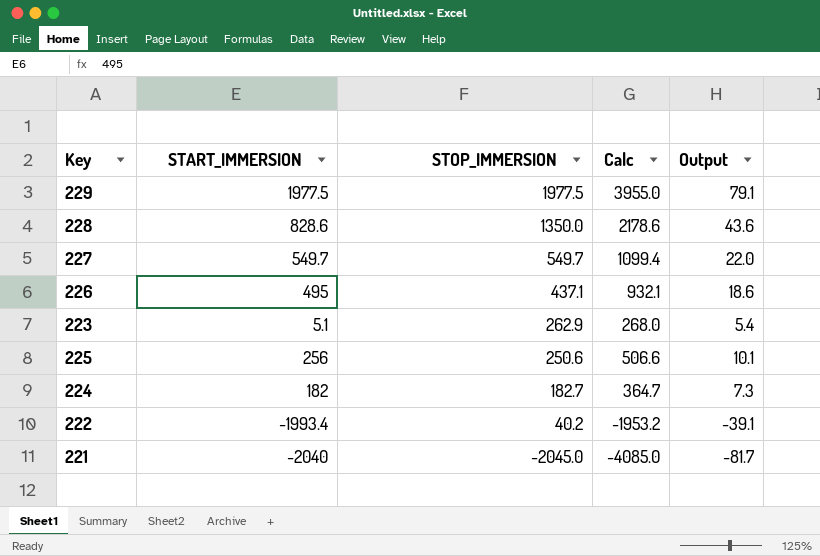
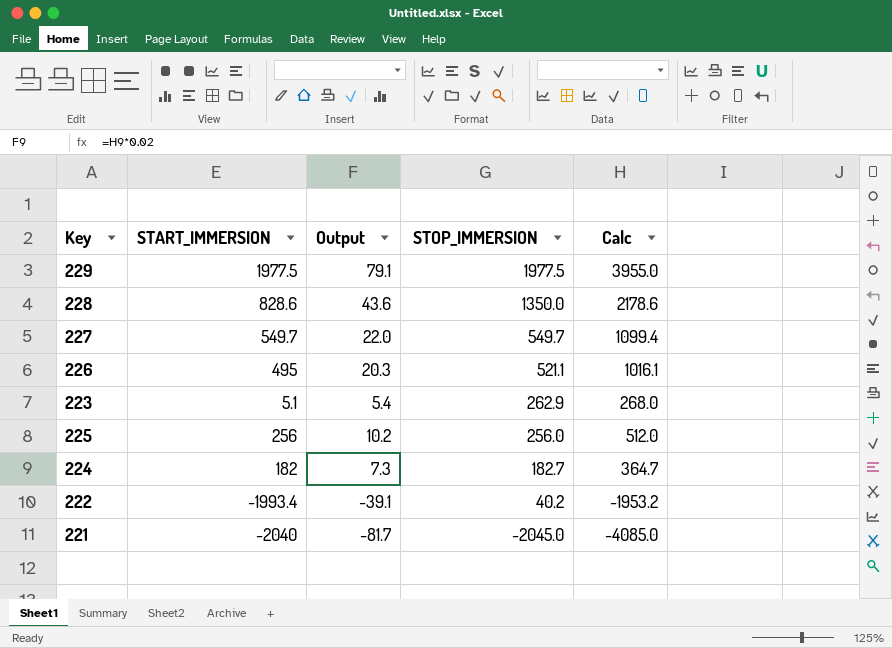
column Output | position: 5 -> 3
226 | Output: 18.6 -> 20.3
226 | STOP_IMMERSION: 437.1 -> 521.1
226 | Calc: 932.1 -> 1016.1
225 | Output: 10.1 -> 10.2
225 | STOP_IMMERSION: 250.6 -> 256.0
225 | Calc: 506.6 -> 512.0

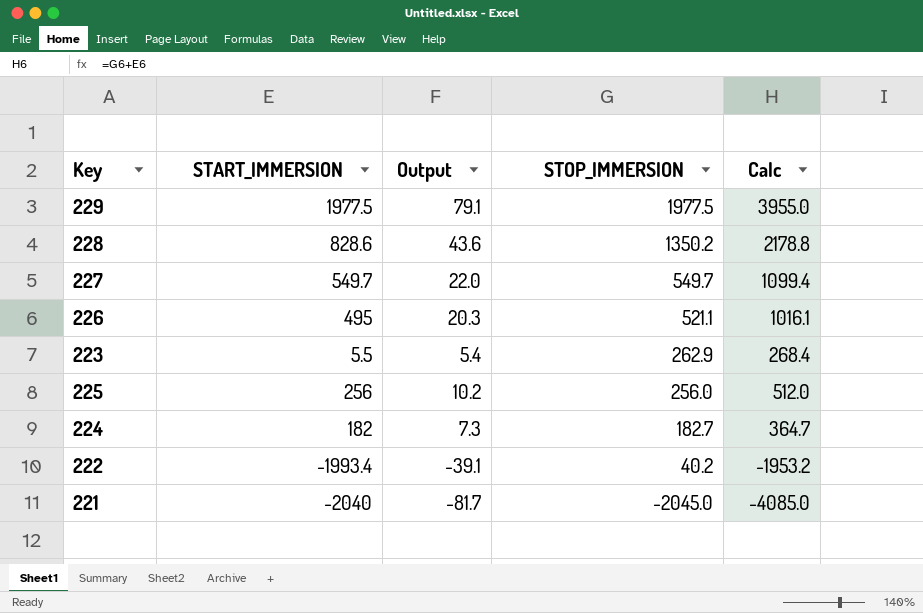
228 | STOP_IMMERSION: 1350.0 -> 1350.2
228 | Calc: 2178.6 -> 2178.8
223 | START_IMMERSION: 5.1 -> 5.5
223 | Calc: 268.0 -> 268.4

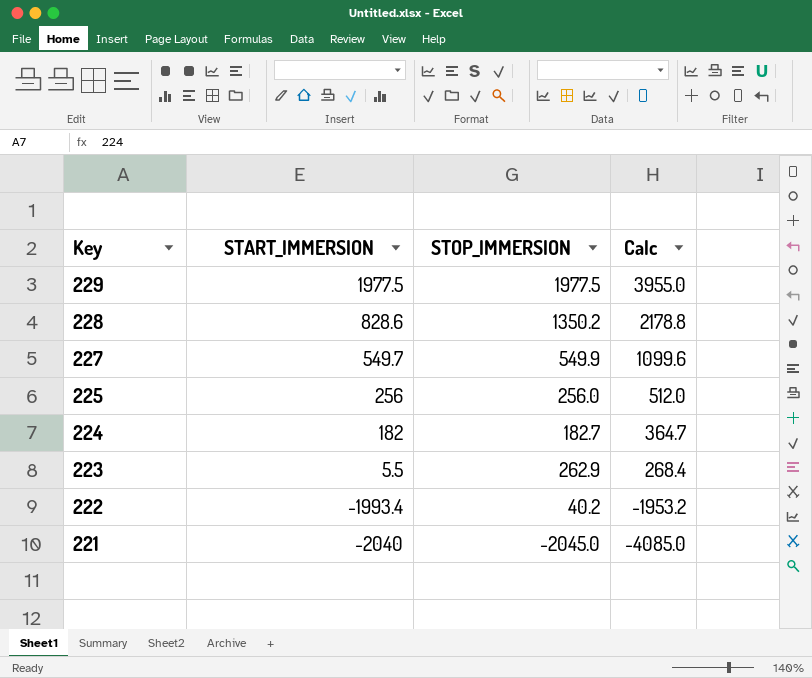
row order: STOP_IMMERSION descending -> Key descending
column Output | formula: [Calc] * 0.02 -> none
row 226: 495 | 20.3 | 521.1 | 1016.1 -> none
227 | STOP_IMMERSION: 549.7 -> 549.9
227 | Calc: 1099.4 -> 1099.6

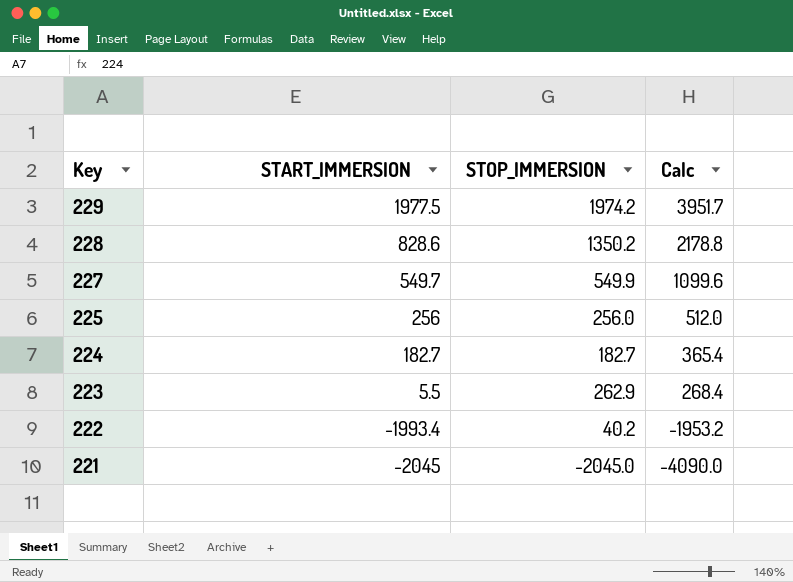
229 | STOP_IMMERSION: 1977.5 -> 1974.2
229 | Calc: 3955.0 -> 3951.7
224 | START_IMMERSION: 182 -> 182.7
224 | Calc: 364.7 -> 365.4
221 | START_IMMERSION: -2040 -> -2045
221 | Calc: -4085.0 -> -4090.0

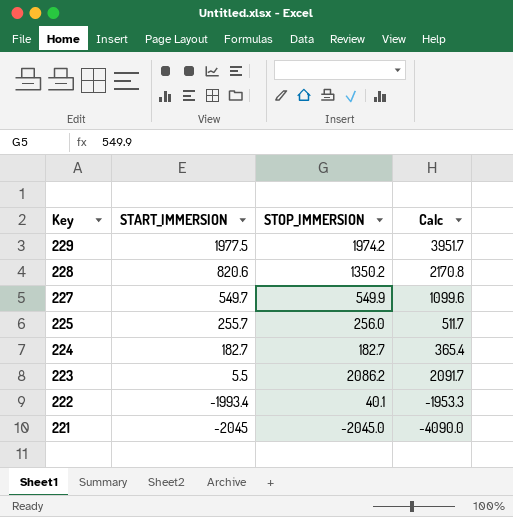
228 | START_IMMERSION: 828.6 -> 820.6
228 | Calc: 2178.8 -> 2170.8
225 | START_IMMERSION: 256 -> 255.7
225 | Calc: 512.0 -> 511.7
223 | STOP_IMMERSION: 262.9 -> 2086.2
223 | Calc: 268.4 -> 2091.7
222 | STOP_IMMERSION: 40.2 -> 40.1
222 | Calc: -1953.2 -> -1953.3

